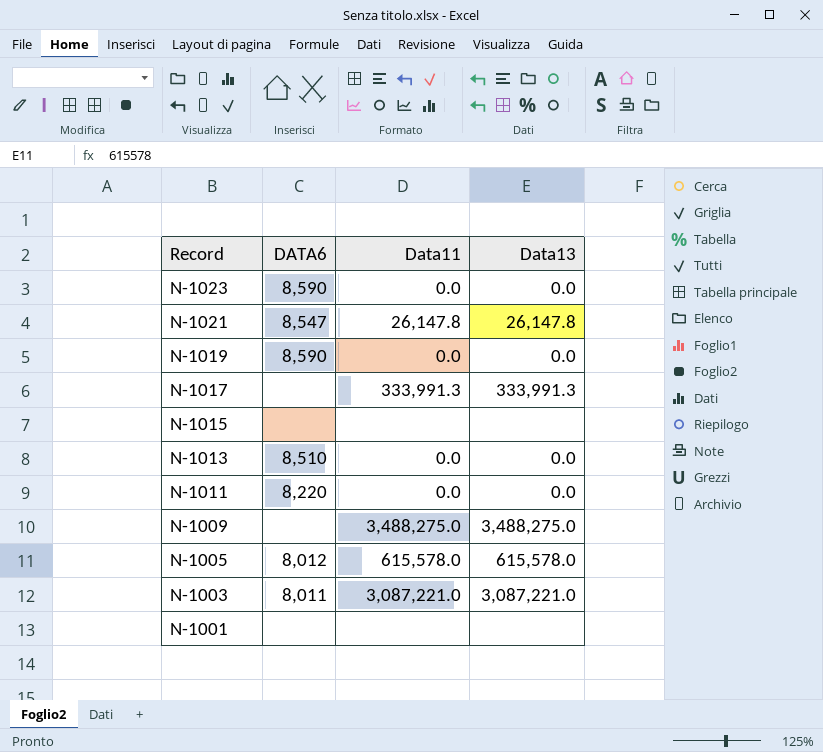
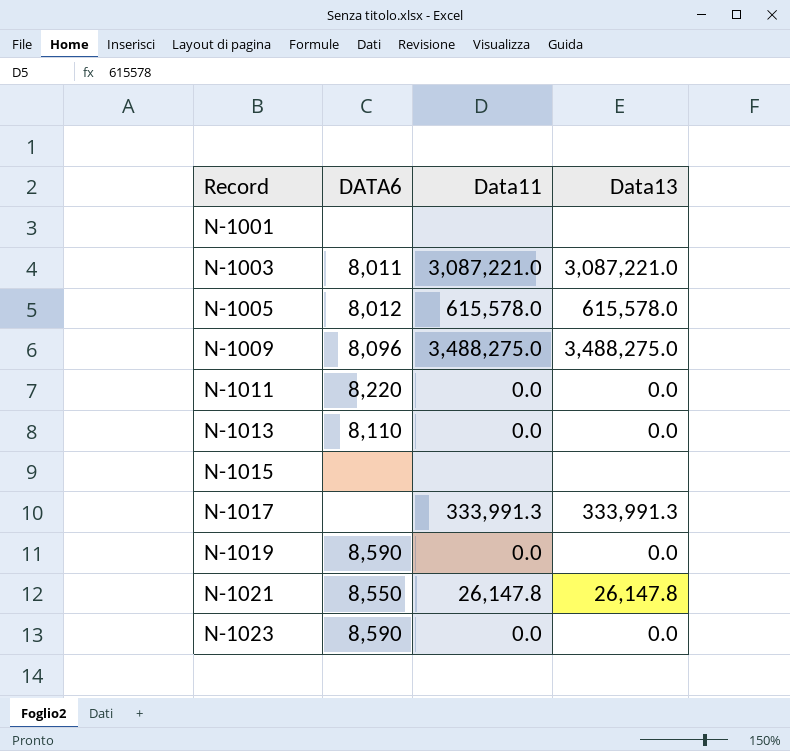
row order: Record descending -> Record ascending
N-1009 | DATA6: none -> 8,096
N-1013 | DATA6: 8,510 -> 8,110
N-1021 | DATA6: 8,547 -> 8,550

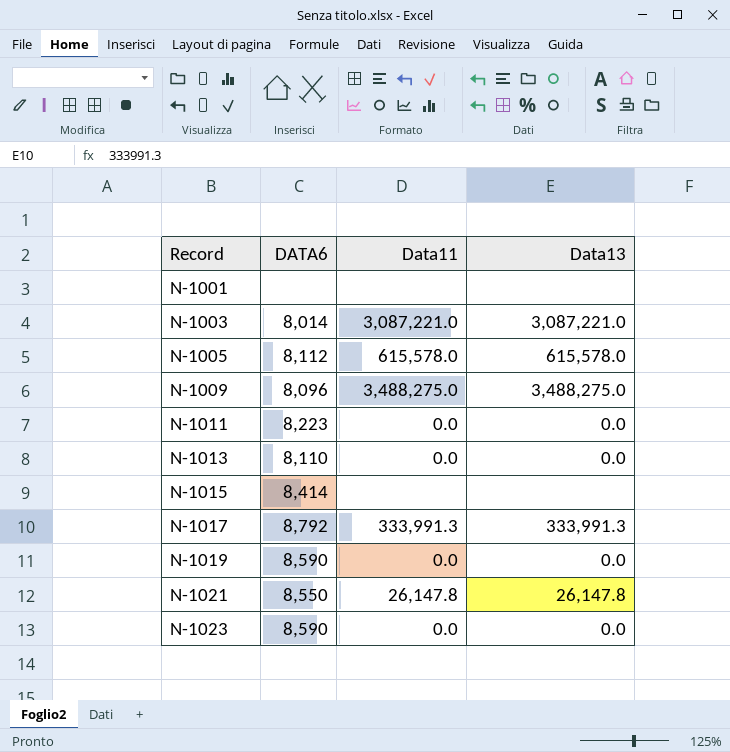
N-1003 | DATA6: 8,011 -> 8,014
N-1005 | DATA6: 8,012 -> 8,112
N-1011 | DATA6: 8,220 -> 8,223
N-1015 | DATA6: none -> 8,414
N-1017 | DATA6: none -> 8,792

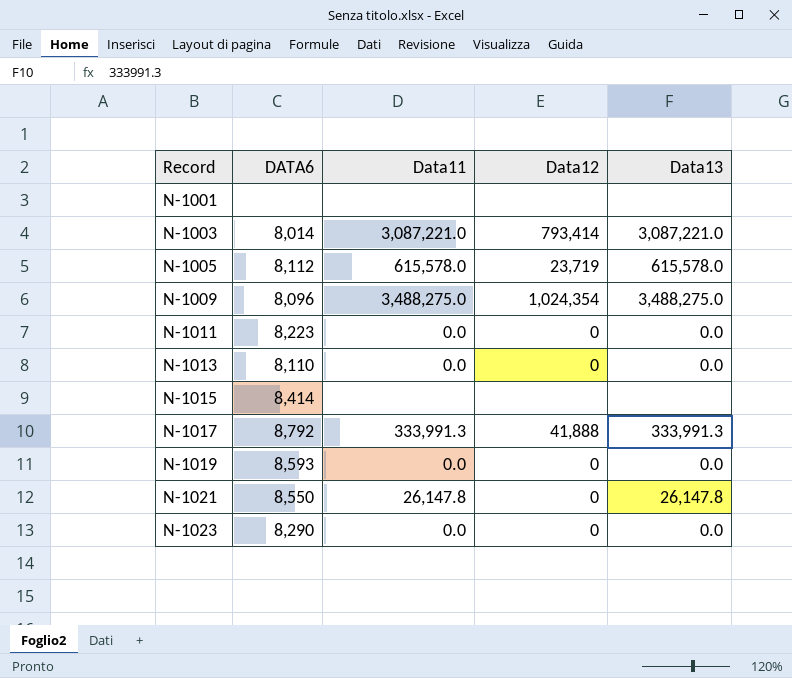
column Data12 | position: none -> 4
N-1019 | DATA6: 8,590 -> 8,593
N-1023 | DATA6: 8,590 -> 8,290

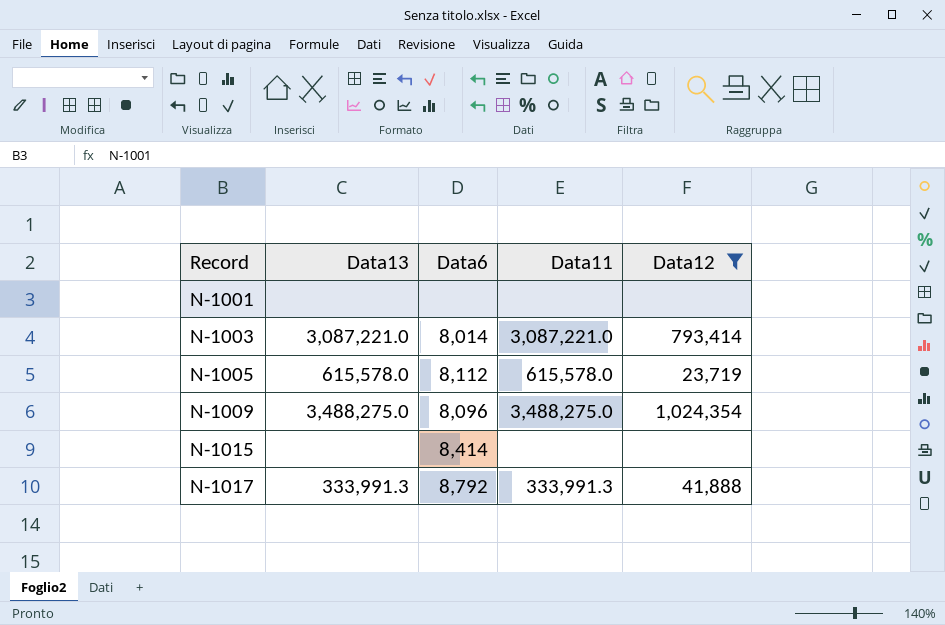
filter: none -> Data12 != 0
column Data13 | position: 5 -> 2
column name: DATA6 -> Data6

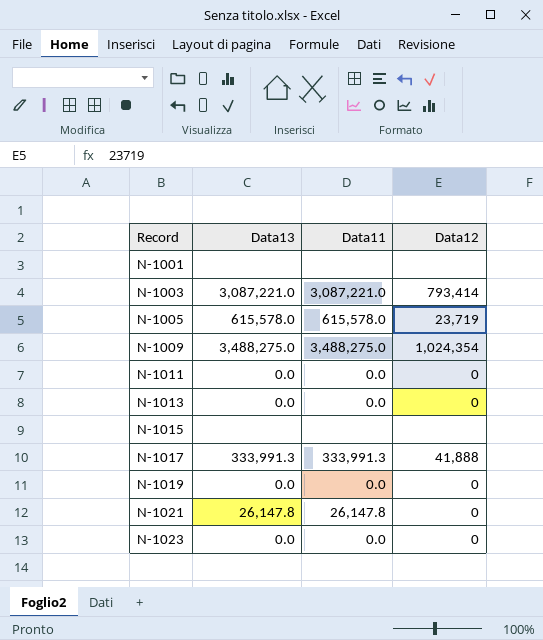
filter: Data12 != 0 -> none
column Data6 | position: 3 -> none

